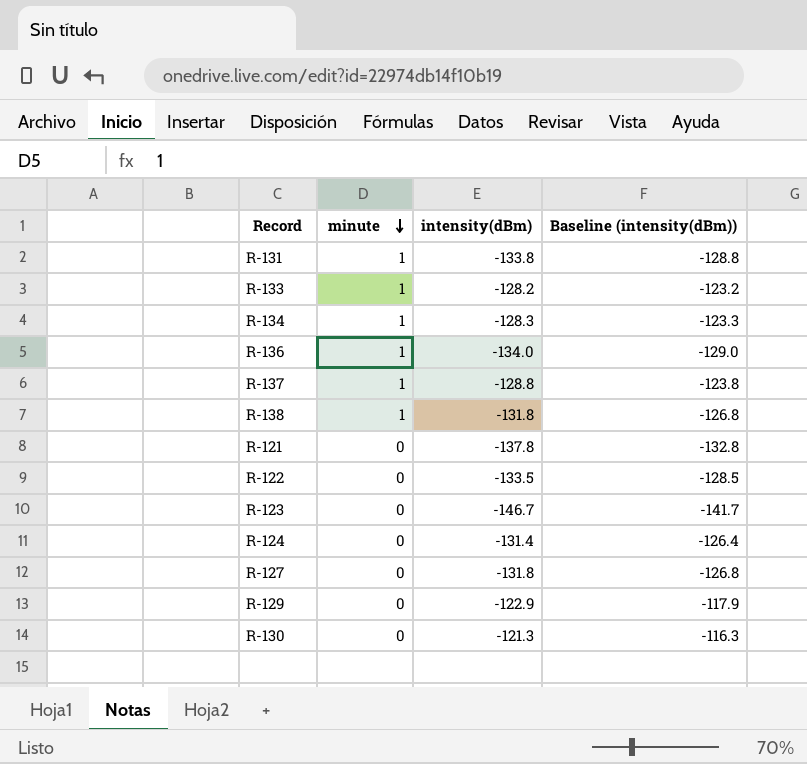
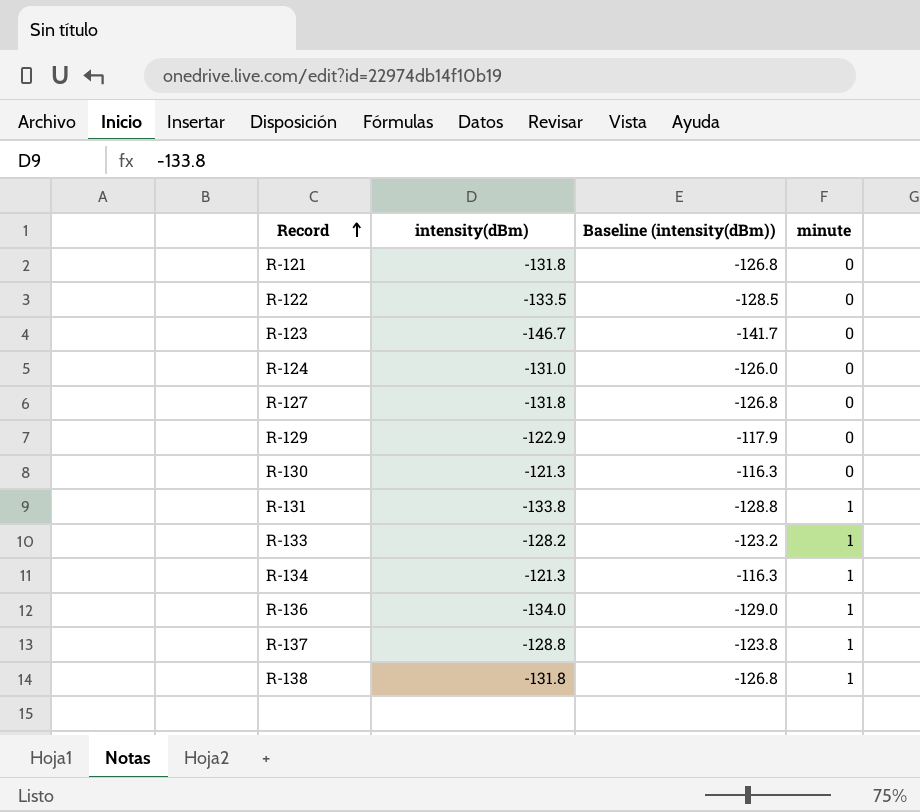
row order: minute descending -> Record ascending
column minute | position: 2 -> 4
R-121 | intensity(dBm): -137.8 -> -131.8
R-121 | Baseline (intensity(dBm)): -132.8 -> -126.8
R-124 | intensity(dBm): -131.4 -> -131.0
R-124 | Baseline (intensity(dBm)): -126.4 -> -126.0
R-134 | intensity(dBm): -128.3 -> -121.3
R-134 | Baseline (intensity(dBm)): -123.3 -> -116.3

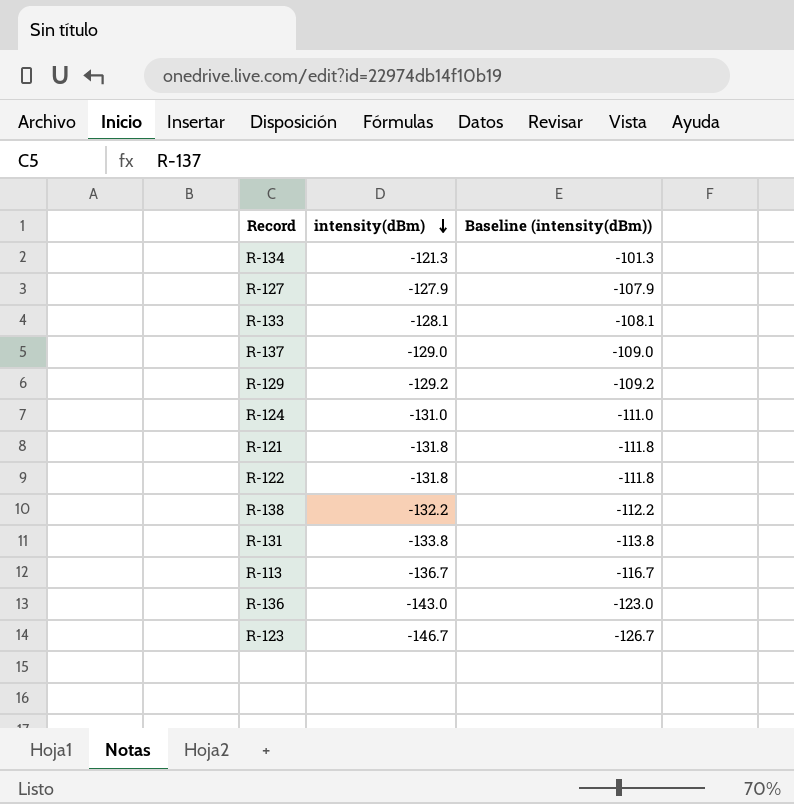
row order: Record ascending -> intensity(dBm) descending
column minute | position: 4 -> none
column Baseline (intensity(dBm)) | formula: [intensity(dBm)] + 5 -> [intensity(dBm)] + 20
row R-130: -121.3 | -116.3 | 0 -> none
R-127 | intensity(dBm): -131.8 -> -127.9
R-133 | intensity(dBm): -128.2 -> -128.1
R-137 | intensity(dBm): -128.8 -> -129.0
R-129 | intensity(dBm): -122.9 -> -129.2
R-122 | intensity(dBm): -133.5 -> -131.8
R-138 | intensity(dBm): -131.8 -> -132.2
row R-113: none -> -136.7 | -116.7
R-136 | intensity(dBm): -134.0 -> -143.0

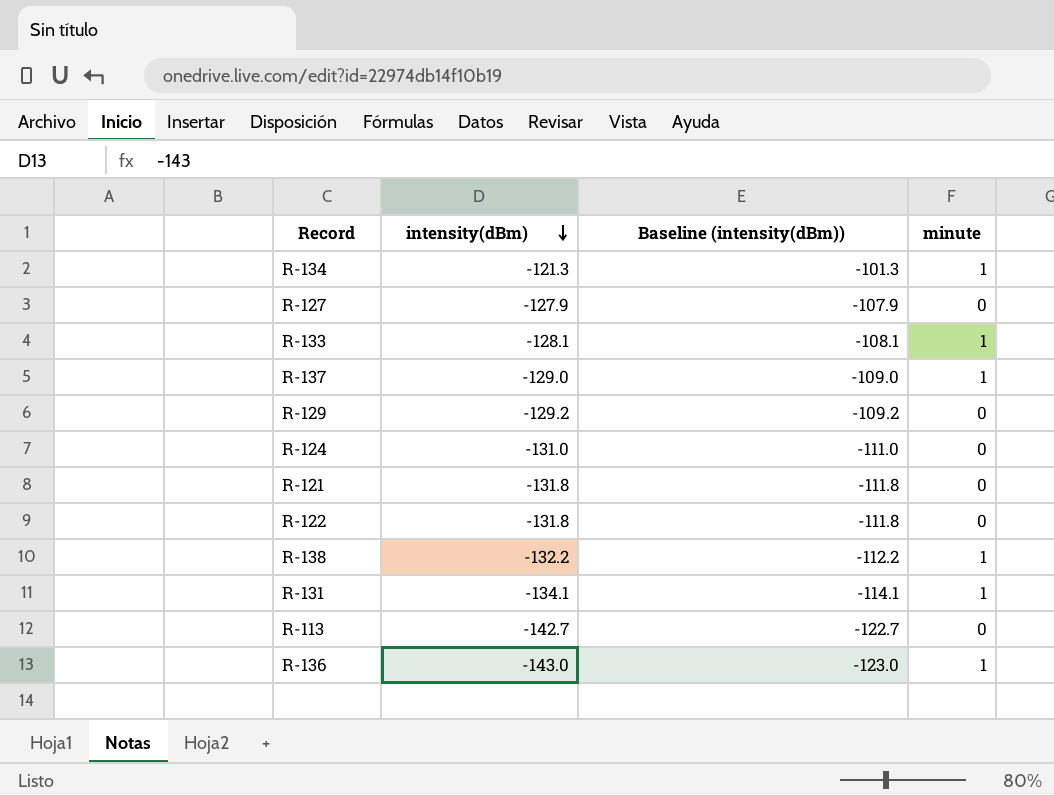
column minute | position: none -> 4
row R-123: -146.7 | -126.7 -> none
R-131 | intensity(dBm): -133.8 -> -134.1
R-131 | Baseline (intensity(dBm)): -113.8 -> -114.1
R-113 | intensity(dBm): -136.7 -> -142.7
R-113 | Baseline (intensity(dBm)): -116.7 -> -122.7

